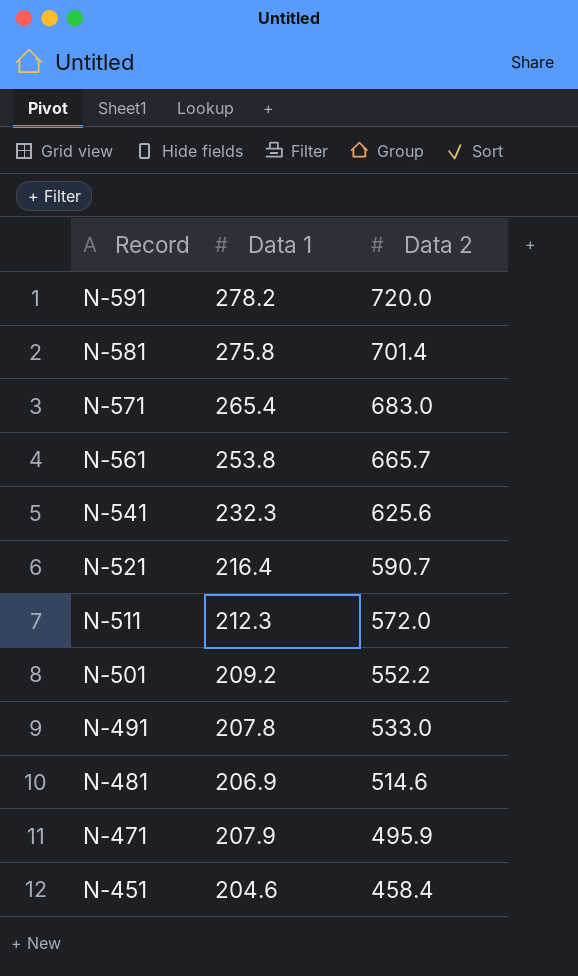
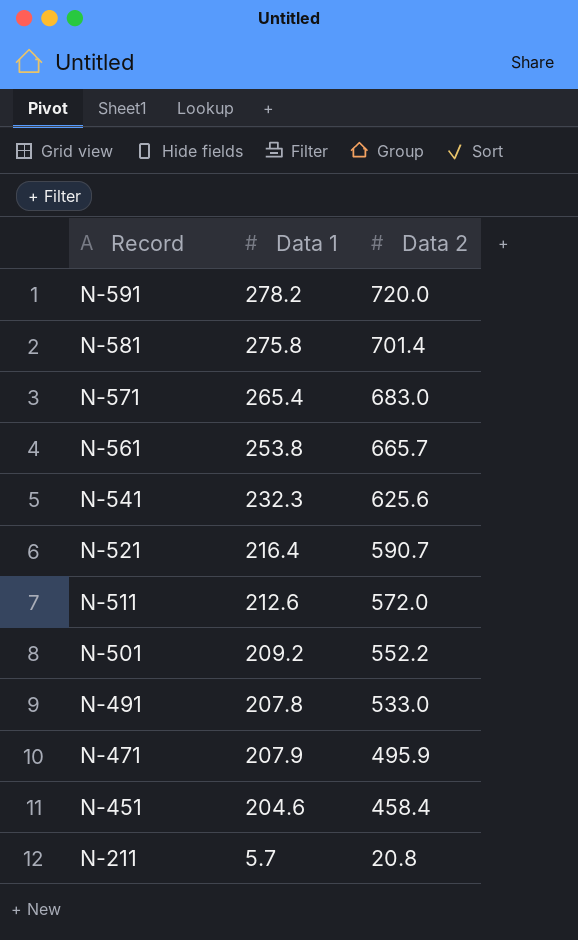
row N-481: 206.9 | 514.6 -> none
N-511 | Data 1: 212.3 -> 212.6
row N-211: none -> 5.7 | 20.8

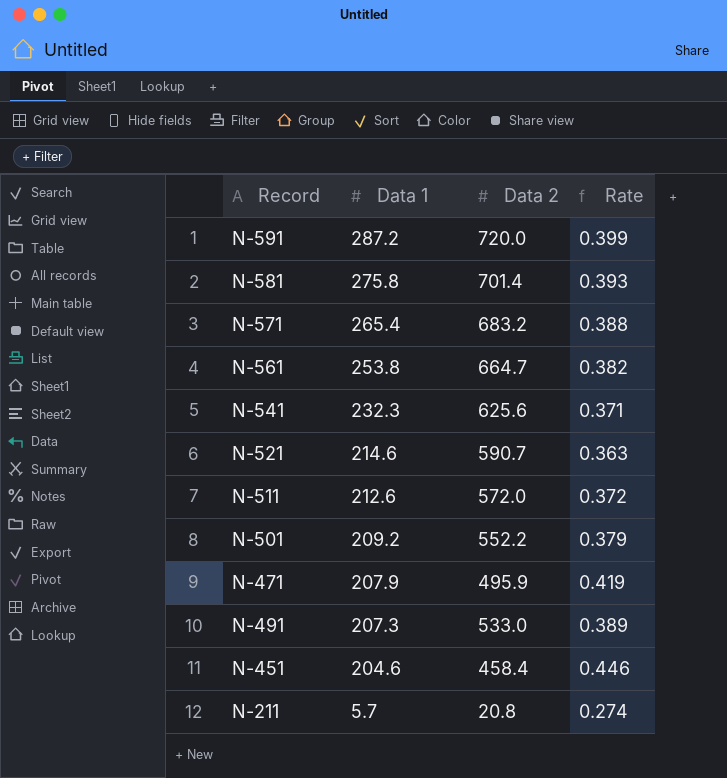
row order: Record descending -> Data 1 descending
column Rate | formula: none -> [Data 1] / [Data 2]
N-591 | Data 1: 278.2 -> 287.2
N-571 | Data 2: 683.0 -> 683.2
N-561 | Data 2: 665.7 -> 664.7
N-521 | Data 1: 216.4 -> 214.6
N-491 | Data 1: 207.8 -> 207.3

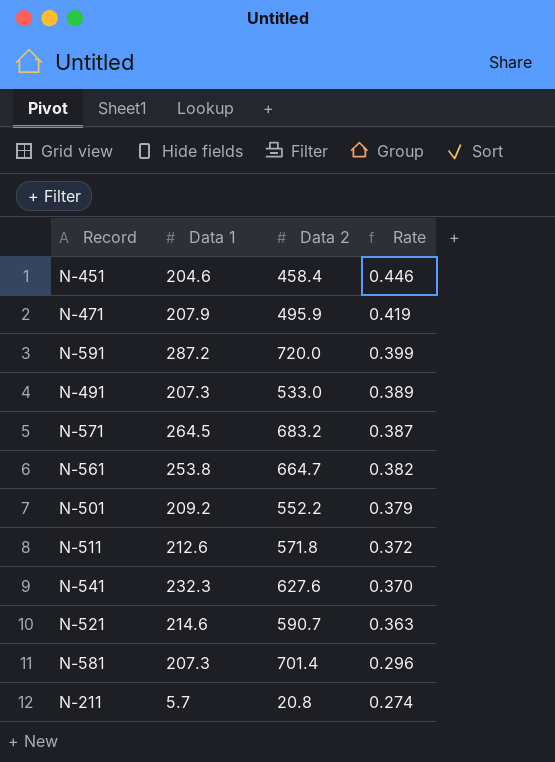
row order: Data 1 descending -> Rate descending
N-571 | Data 1: 265.4 -> 264.5
N-571 | Rate: 0.388 -> 0.387
N-511 | Data 2: 572.0 -> 571.8
N-541 | Data 2: 625.6 -> 627.6
N-541 | Rate: 0.371 -> 0.370
N-581 | Data 1: 275.8 -> 207.3
N-581 | Rate: 0.393 -> 0.296

